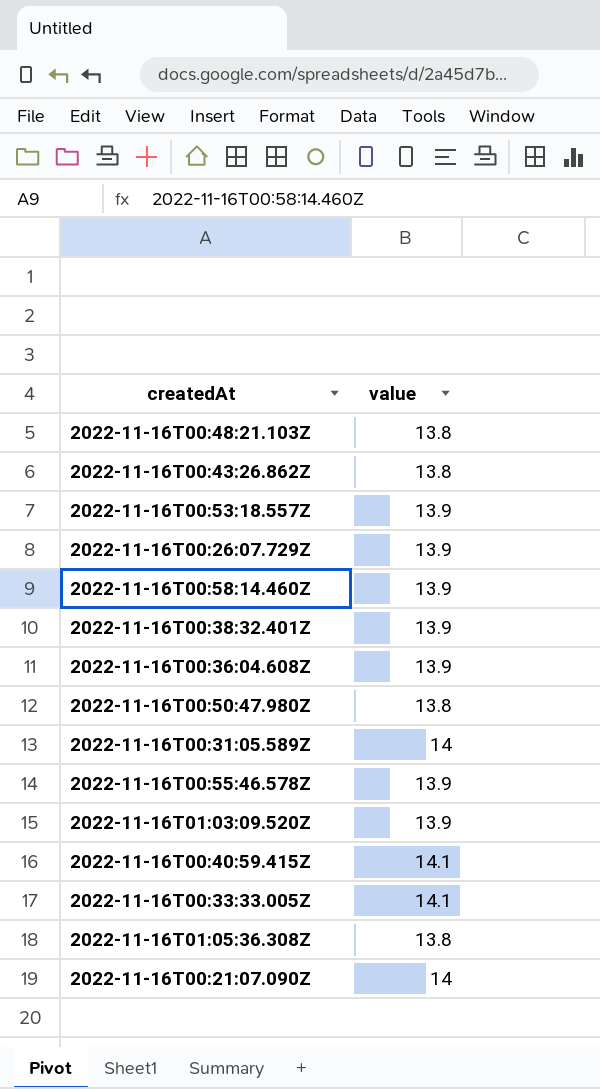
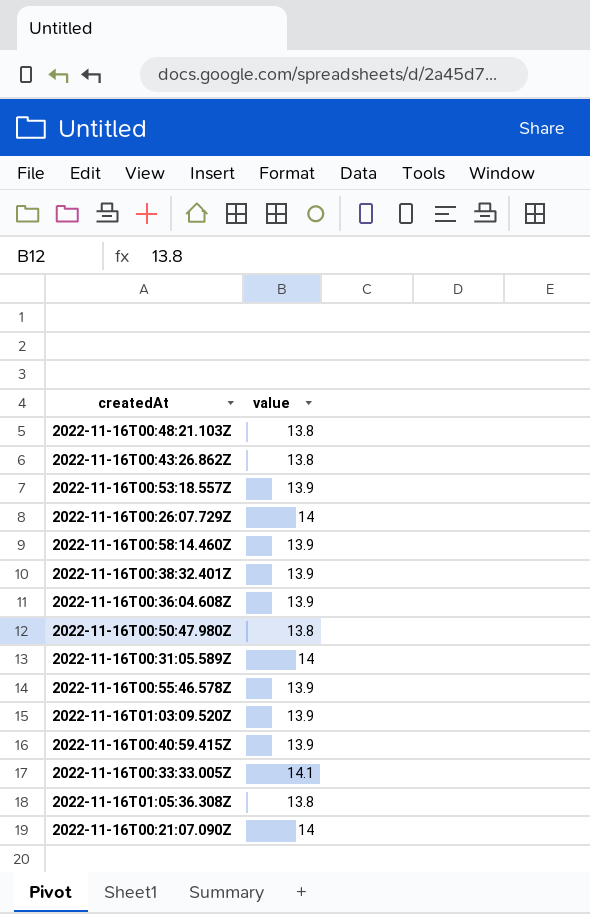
2022-11-16T00:26:07.729Z | value: 13.9 -> 14
2022-11-16T00:40:59.415Z | value: 14.1 -> 13.9

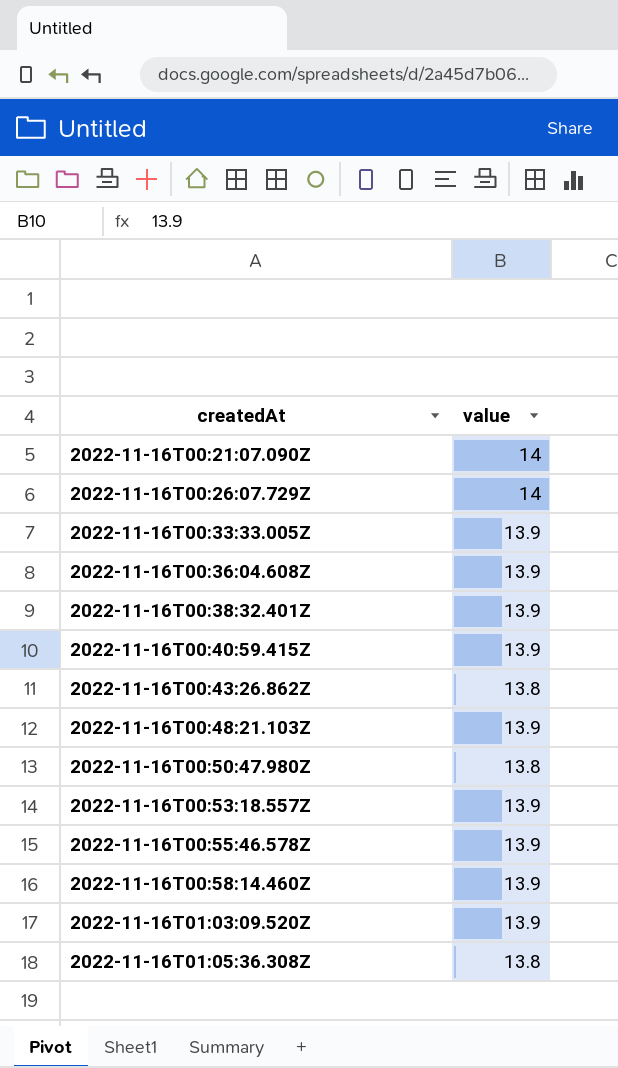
row order: none -> createdAt ascending
row 2022-11-16T00:31:05.589Z: 14 -> none
2022-11-16T00:33:33.005Z | value: 14.1 -> 13.9
2022-11-16T00:48:21.103Z | value: 13.8 -> 13.9

